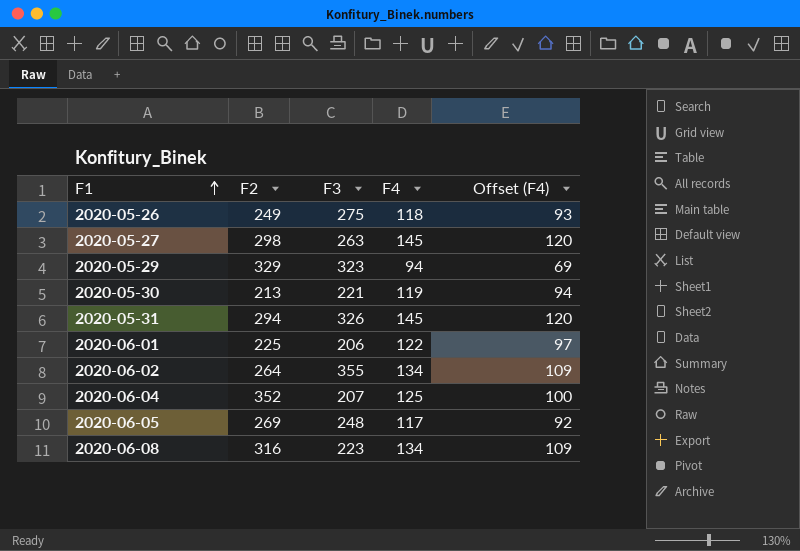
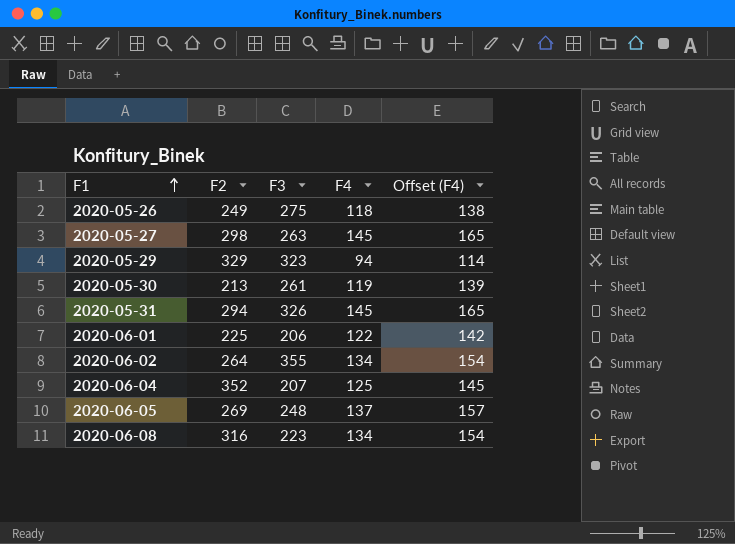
column Offset (F4) | formula: [F4] - 25 -> [F4] + 20
2020-05-30 | F3: 221 -> 261
2020-06-05 | F4: 117 -> 137

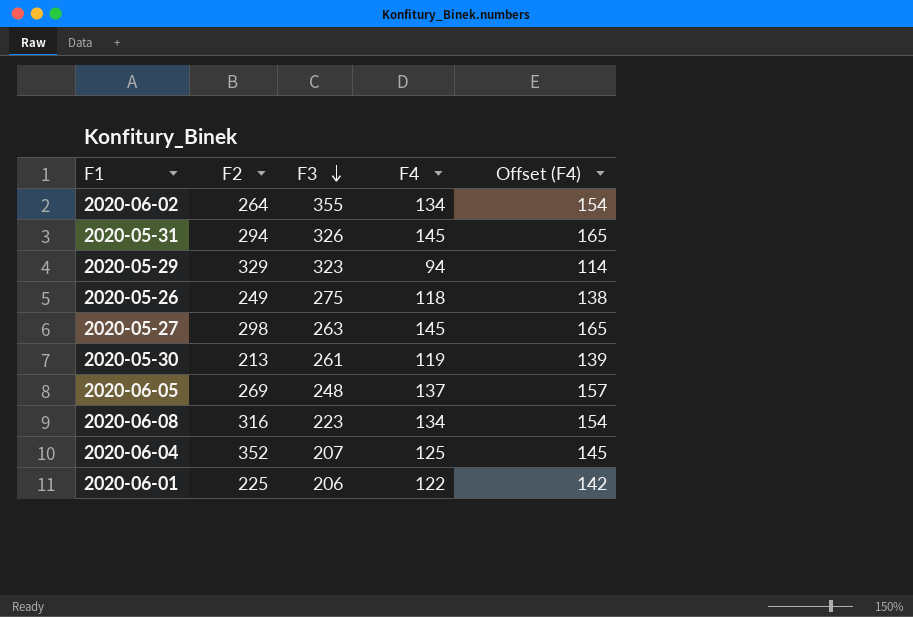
row order: F1 ascending -> F3 descending

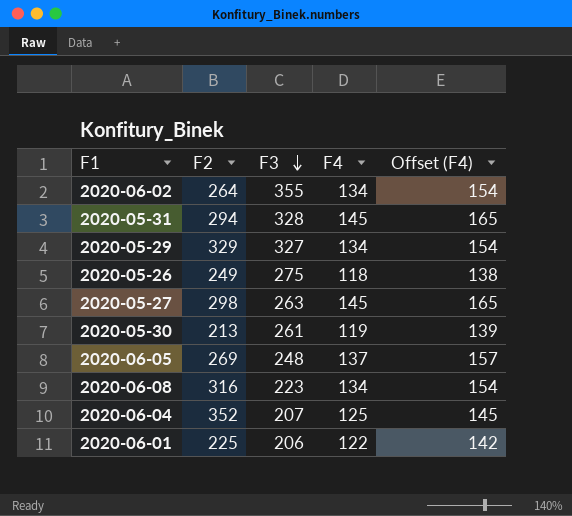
2020-05-31 | F3: 326 -> 328
2020-05-29 | F3: 323 -> 327
2020-05-29 | F4: 94 -> 134
2020-05-29 | Offset (F4): 114 -> 154

